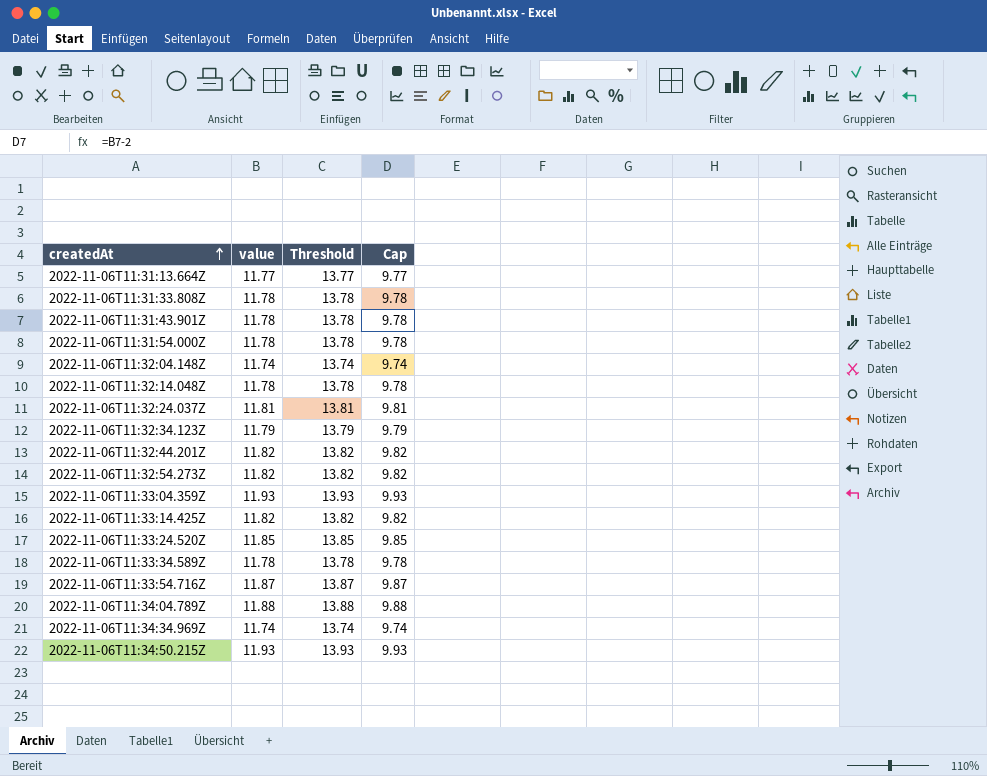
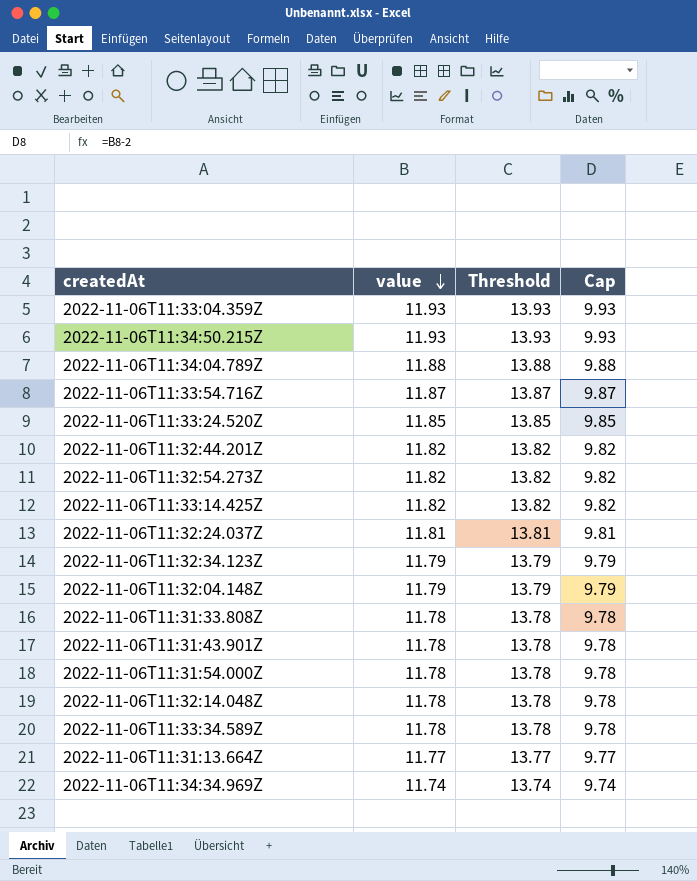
row order: createdAt ascending -> value descending
2022-11-06T11:32:04.148Z | value: 11.74 -> 11.79
2022-11-06T11:32:04.148Z | Threshold: 13.74 -> 13.79
2022-11-06T11:32:04.148Z | Cap: 9.74 -> 9.79

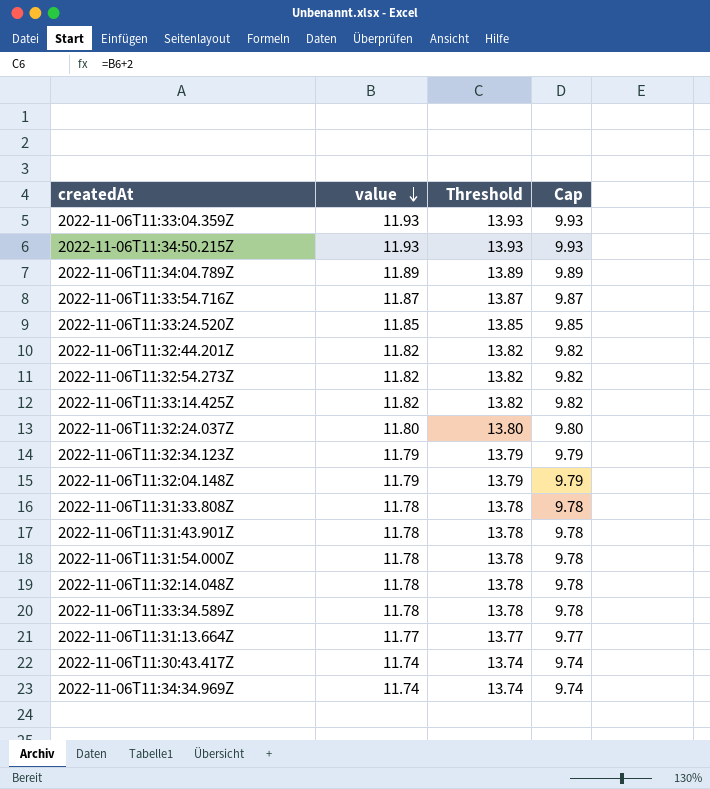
2022-11-06T11:34:04.789Z | value: 11.88 -> 11.89
2022-11-06T11:34:04.789Z | Threshold: 13.88 -> 13.89
2022-11-06T11:34:04.789Z | Cap: 9.88 -> 9.89
2022-11-06T11:32:24.037Z | value: 11.81 -> 11.80
2022-11-06T11:32:24.037Z | Threshold: 13.81 -> 13.80
2022-11-06T11:32:24.037Z | Cap: 9.81 -> 9.80
row 2022-11-06T11:30:43.417Z: none -> 11.74 | 13.74 | 9.74

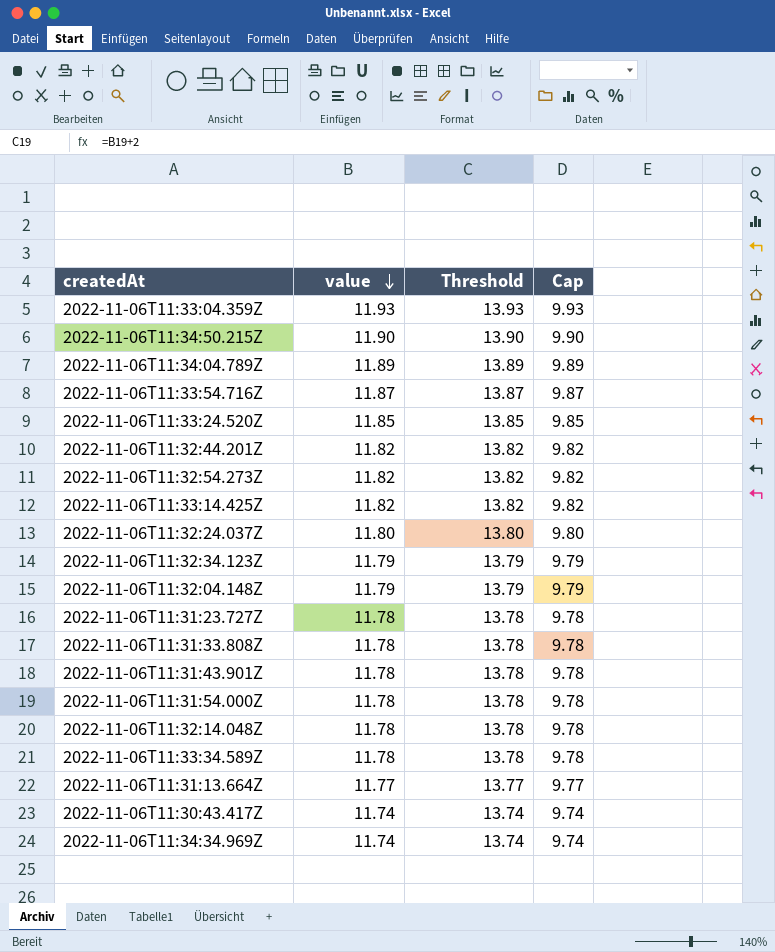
2022-11-06T11:34:50.215Z | value: 11.93 -> 11.90
2022-11-06T11:34:50.215Z | Threshold: 13.93 -> 13.90
2022-11-06T11:34:50.215Z | Cap: 9.93 -> 9.90
row 2022-11-06T11:31:23.727Z: none -> 11.78 | 13.78 | 9.78

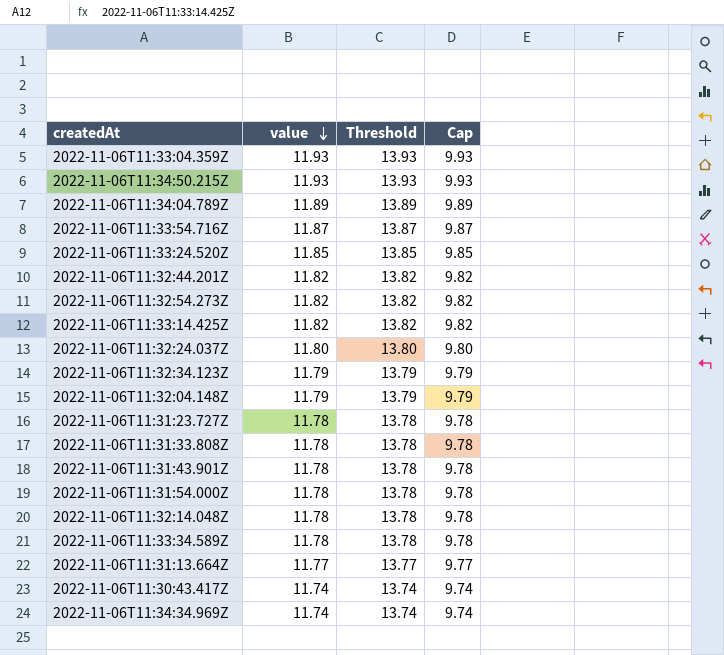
2022-11-06T11:34:50.215Z | value: 11.90 -> 11.93
2022-11-06T11:34:50.215Z | Threshold: 13.90 -> 13.93
2022-11-06T11:34:50.215Z | Cap: 9.90 -> 9.93

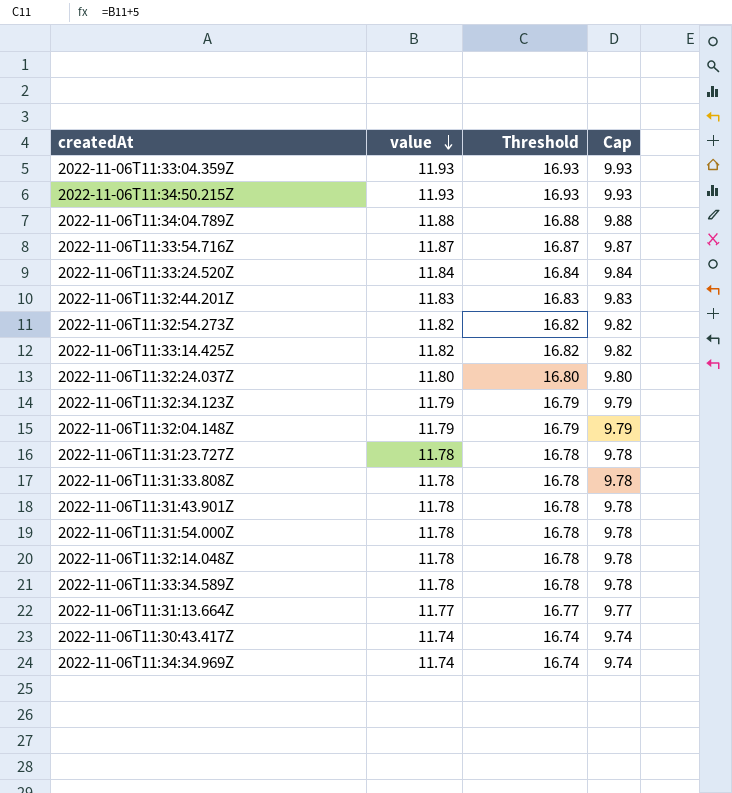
column Threshold | formula: [value] + 2 -> [value] + 5
2022-11-06T11:34:04.789Z | value: 11.89 -> 11.88
2022-11-06T11:34:04.789Z | Cap: 9.89 -> 9.88
2022-11-06T11:33:24.520Z | value: 11.85 -> 11.84
2022-11-06T11:33:24.520Z | Cap: 9.85 -> 9.84
2022-11-06T11:32:44.201Z | value: 11.82 -> 11.83
2022-11-06T11:32:44.201Z | Cap: 9.82 -> 9.83

